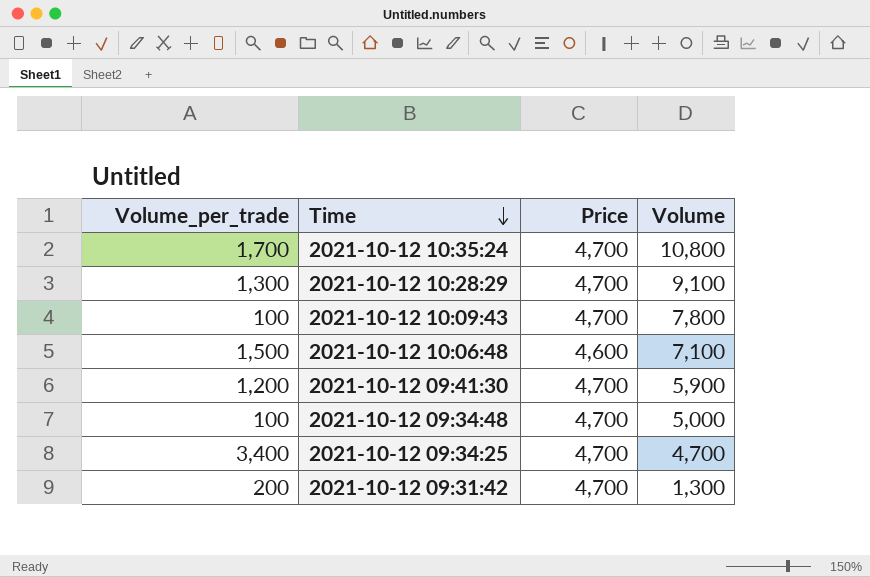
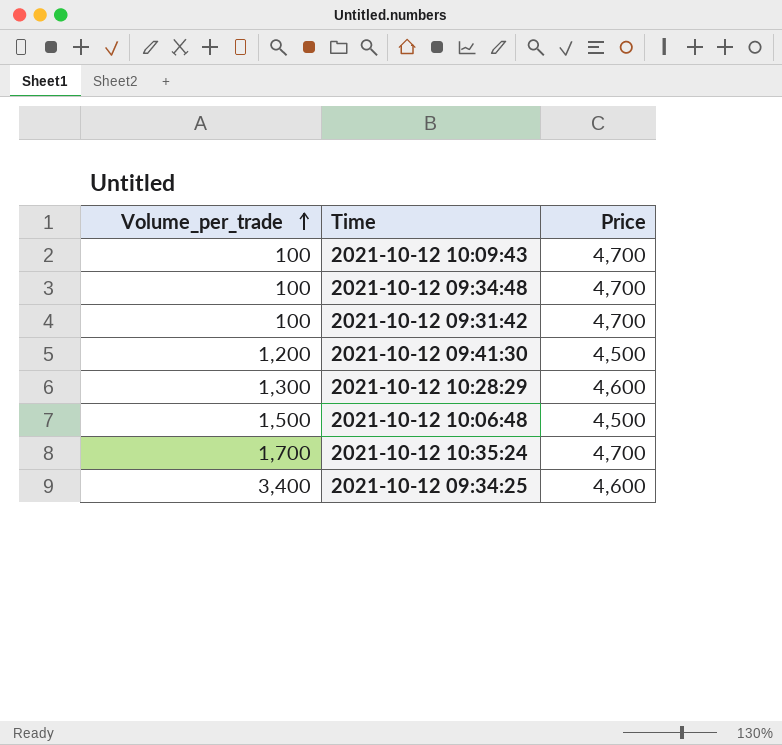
row order: Time descending -> Volume_per_trade ascending
column Volume | position: 4 -> none
2021-10-12 09:31:42 | Volume_per_trade: 200 -> 100
2021-10-12 09:41:30 | Price: 4,700 -> 4,500
2021-10-12 10:28:29 | Price: 4,700 -> 4,600
2021-10-12 10:06:48 | Price: 4,600 -> 4,500
2021-10-12 09:34:25 | Price: 4,700 -> 4,600

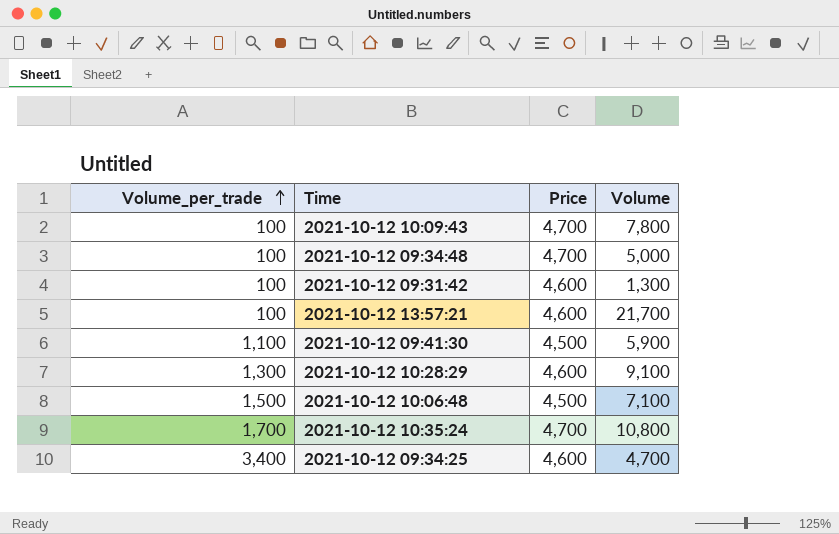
column Volume | position: none -> 4
2021-10-12 09:31:42 | Price: 4,700 -> 4,600
row 2021-10-12 13:57:21: none -> 100 | 4,600 | 21,700
2021-10-12 09:41:30 | Volume_per_trade: 1,200 -> 1,100

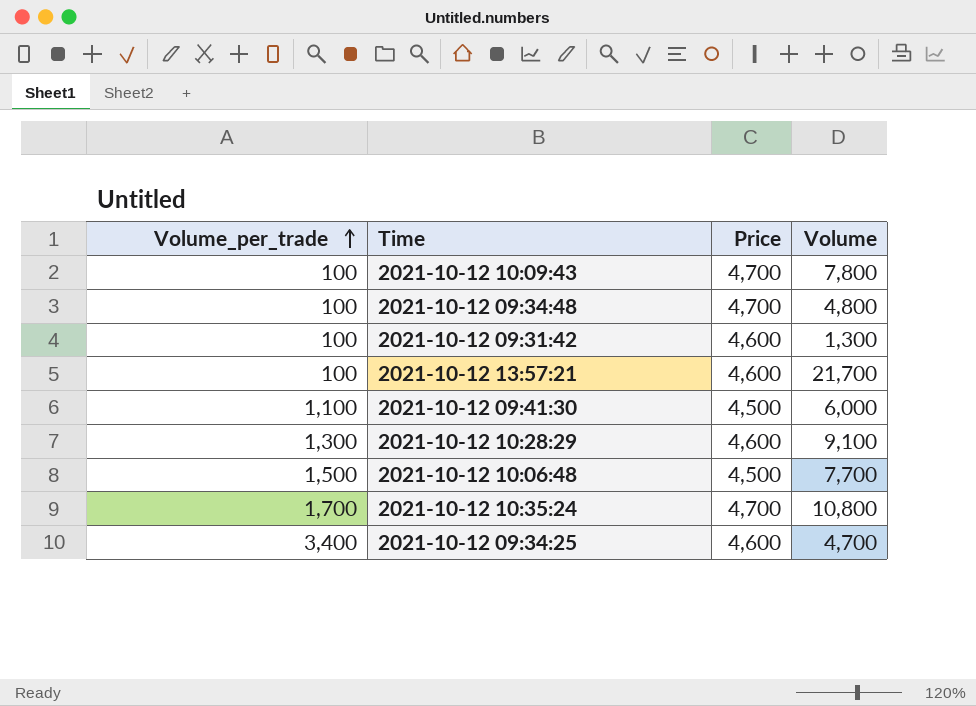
2021-10-12 09:34:48 | Volume: 5,000 -> 4,800
2021-10-12 09:41:30 | Volume: 5,900 -> 6,000
2021-10-12 10:06:48 | Volume: 7,100 -> 7,700

